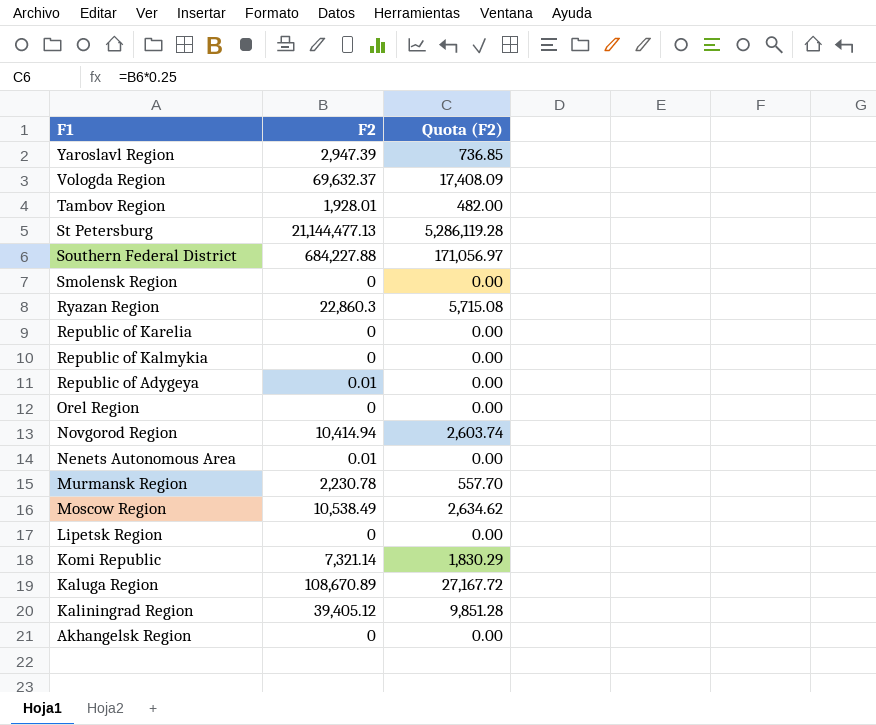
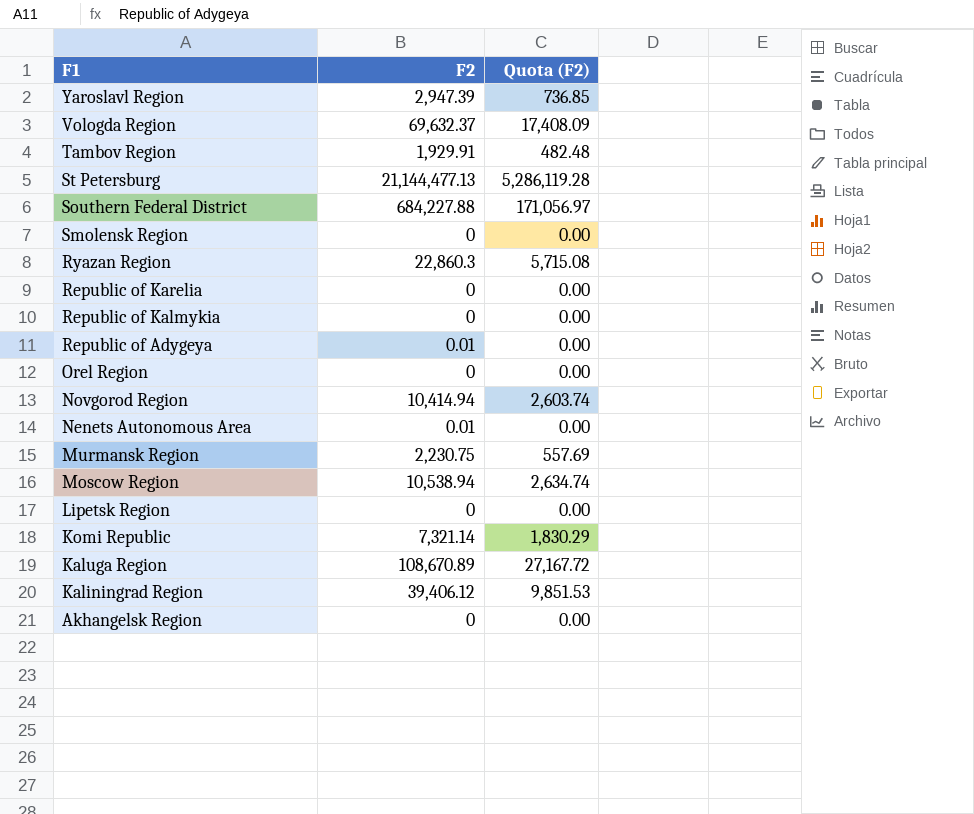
Tambov Region | F2: 1,928.01 -> 1,929.91
Tambov Region | Quota (F2): 482.00 -> 482.48
Murmansk Region | F2: 2,230.78 -> 2,230.75
Murmansk Region | Quota (F2): 557.70 -> 557.69
Moscow Region | F2: 10,538.49 -> 10,538.94
Moscow Region | Quota (F2): 2,634.62 -> 2,634.74
Kaliningrad Region | F2: 39,405.12 -> 39,406.12
Kaliningrad Region | Quota (F2): 9,851.28 -> 9,851.53

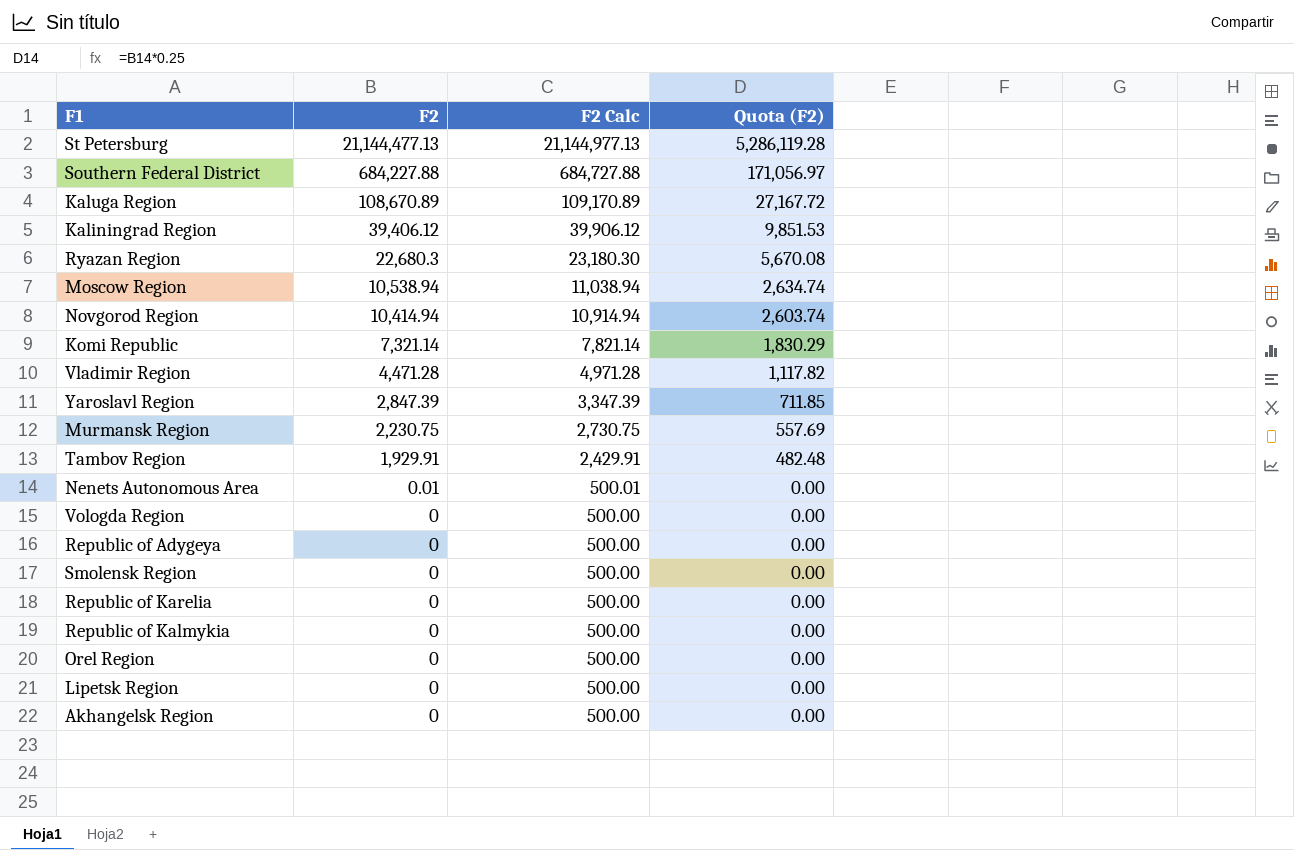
row order: F1 descending -> F2 descending
column F2 Calc | formula: none -> [F2] + 500
Ryazan Region | F2: 22,860.3 -> 22,680.3
Ryazan Region | Quota (F2): 5,715.08 -> 5,670.08
row Vladimir Region: none -> 4,471.28 | 4,971.28 | 1,117.82
Yaroslavl Region | F2: 2,947.39 -> 2,847.39
Yaroslavl Region | Quota (F2): 736.85 -> 711.85
Vologda Region | F2: 69,632.37 -> 0
Vologda Region | Quota (F2): 17,408.09 -> 0.00
Republic of Adygeya | F2: 0.01 -> 0

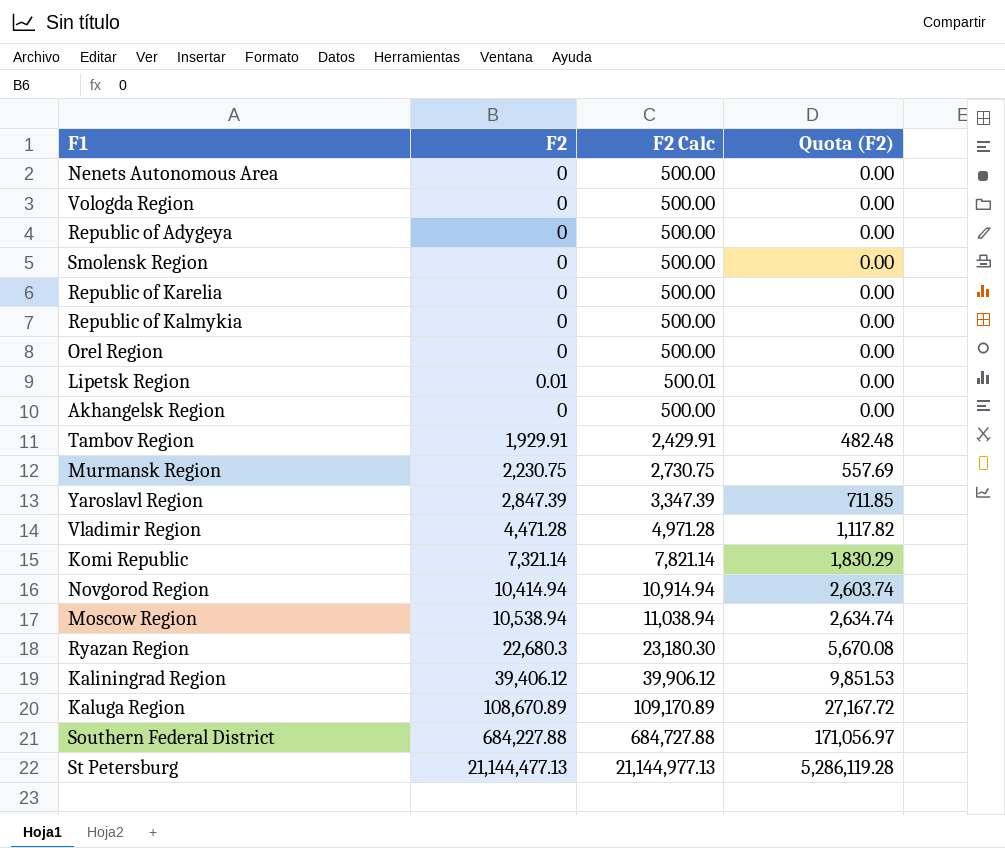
row order: F2 descending -> Quota (F2) ascending
Nenets Autonomous Area | F2: 0.01 -> 0
Nenets Autonomous Area | F2 Calc: 500.01 -> 500.00
Lipetsk Region | F2: 0 -> 0.01
Lipetsk Region | F2 Calc: 500.00 -> 500.01

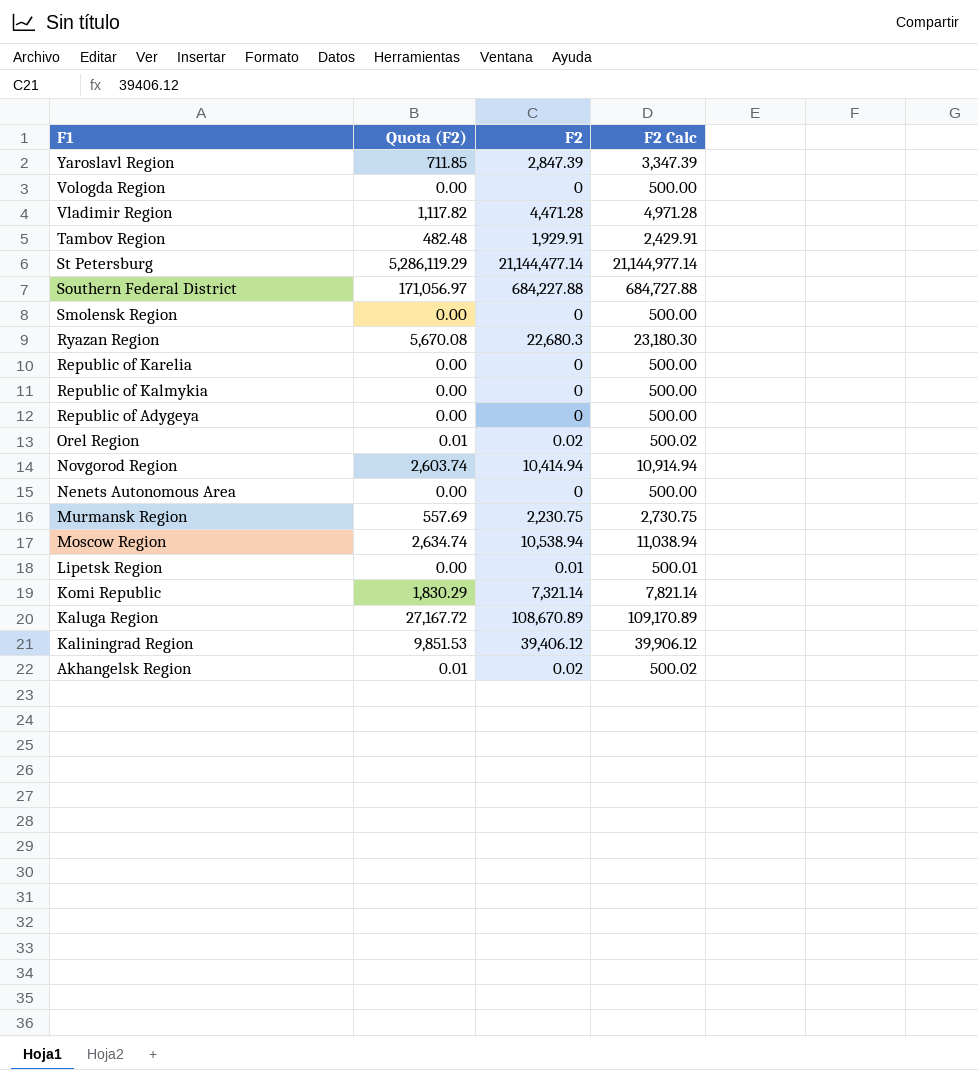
row order: Quota (F2) ascending -> F1 descending
column Quota (F2) | position: 4 -> 2
St Petersburg | Quota (F2): 5,286,119.28 -> 5,286,119.29
St Petersburg | F2: 21,144,477.13 -> 21,144,477.14
St Petersburg | F2 Calc: 21,144,977.13 -> 21,144,977.14
Orel Region | Quota (F2): 0.00 -> 0.01
Orel Region | F2: 0 -> 0.02
Orel Region | F2 Calc: 500.00 -> 500.02
Akhangelsk Region | Quota (F2): 0.00 -> 0.01
Akhangelsk Region | F2: 0 -> 0.02
Akhangelsk Region | F2 Calc: 500.00 -> 500.02

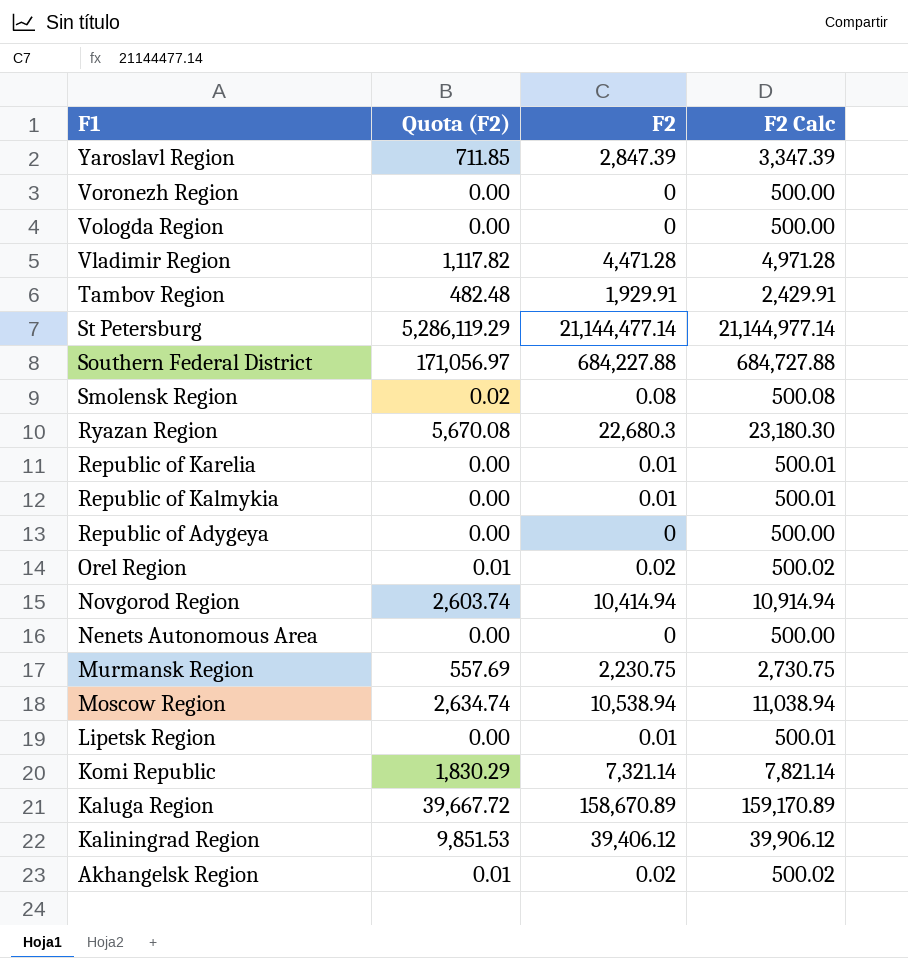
row Voronezh Region: none -> 0.00 | 0 | 500.00
Smolensk Region | Quota (F2): 0.00 -> 0.02
Smolensk Region | F2: 0 -> 0.08
Smolensk Region | F2 Calc: 500.00 -> 500.08
Republic of Karelia | F2: 0 -> 0.01
Republic of Karelia | F2 Calc: 500.00 -> 500.01
Republic of Kalmykia | F2: 0 -> 0.01
Republic of Kalmykia | F2 Calc: 500.00 -> 500.01
Kaluga Region | Quota (F2): 27,167.72 -> 39,667.72
Kaluga Region | F2: 108,670.89 -> 158,670.89
Kaluga Region | F2 Calc: 109,170.89 -> 159,170.89

